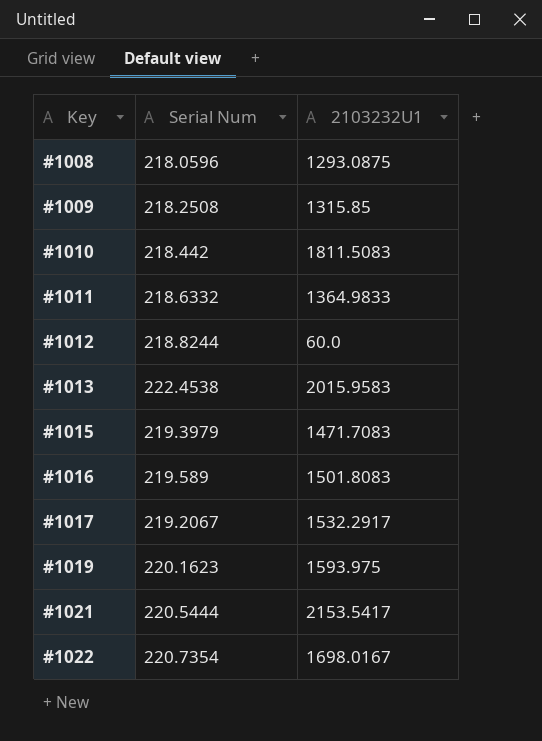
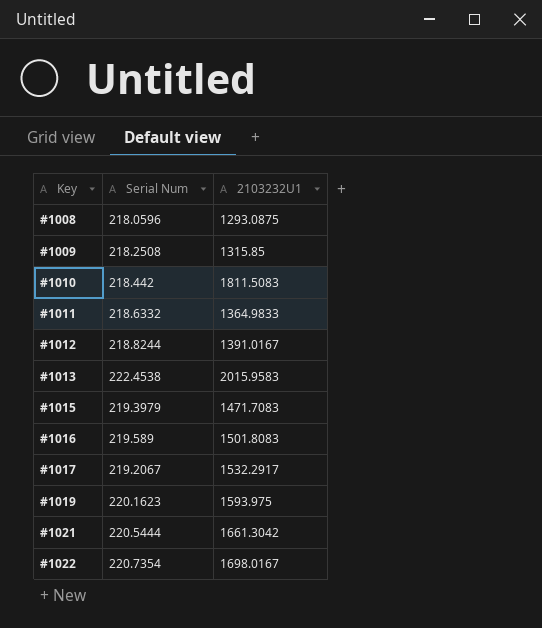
#1012 | 2103232U1: 60.0 -> 1391.0167
#1021 | 2103232U1: 2153.5417 -> 1661.3042

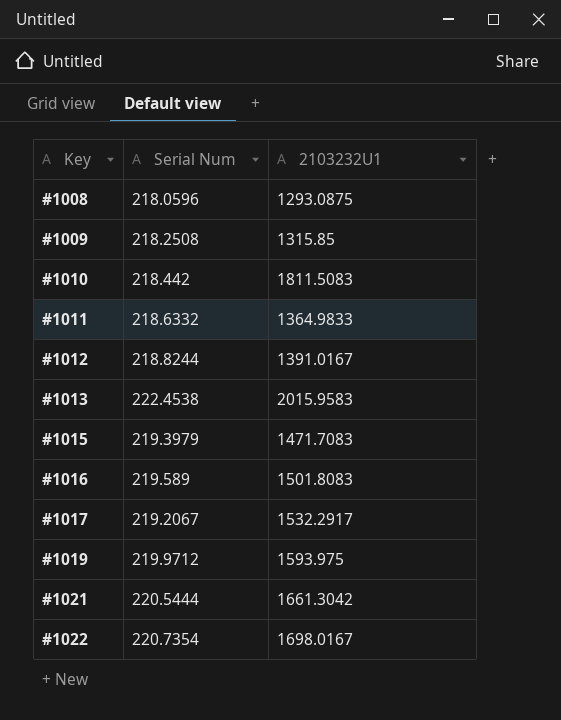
#1019 | Serial Num: 220.1623 -> 219.9712

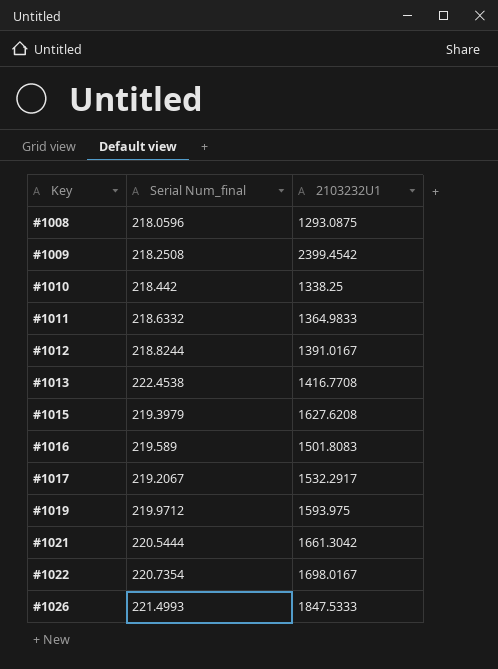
column name: Serial Num -> Serial Num_final
#1009 | 2103232U1: 1315.85 -> 2399.4542
#1010 | 2103232U1: 1811.5083 -> 1338.25
#1013 | 2103232U1: 2015.9583 -> 1416.7708
#1015 | 2103232U1: 1471.7083 -> 1627.6208
row #1026: none -> 221.4993 | 1847.5333

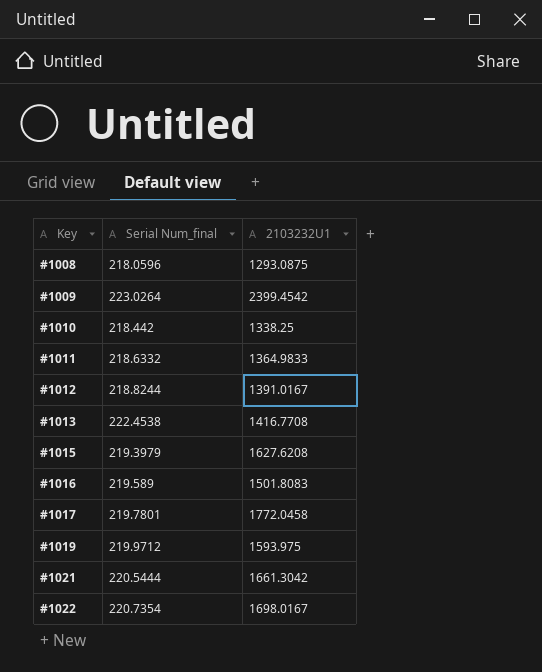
row #1026: 221.4993 | 1847.5333 -> none
#1009 | Serial Num_final: 218.2508 -> 223.0264
#1017 | Serial Num_final: 219.2067 -> 219.7801
#1017 | 2103232U1: 1532.2917 -> 1772.0458

